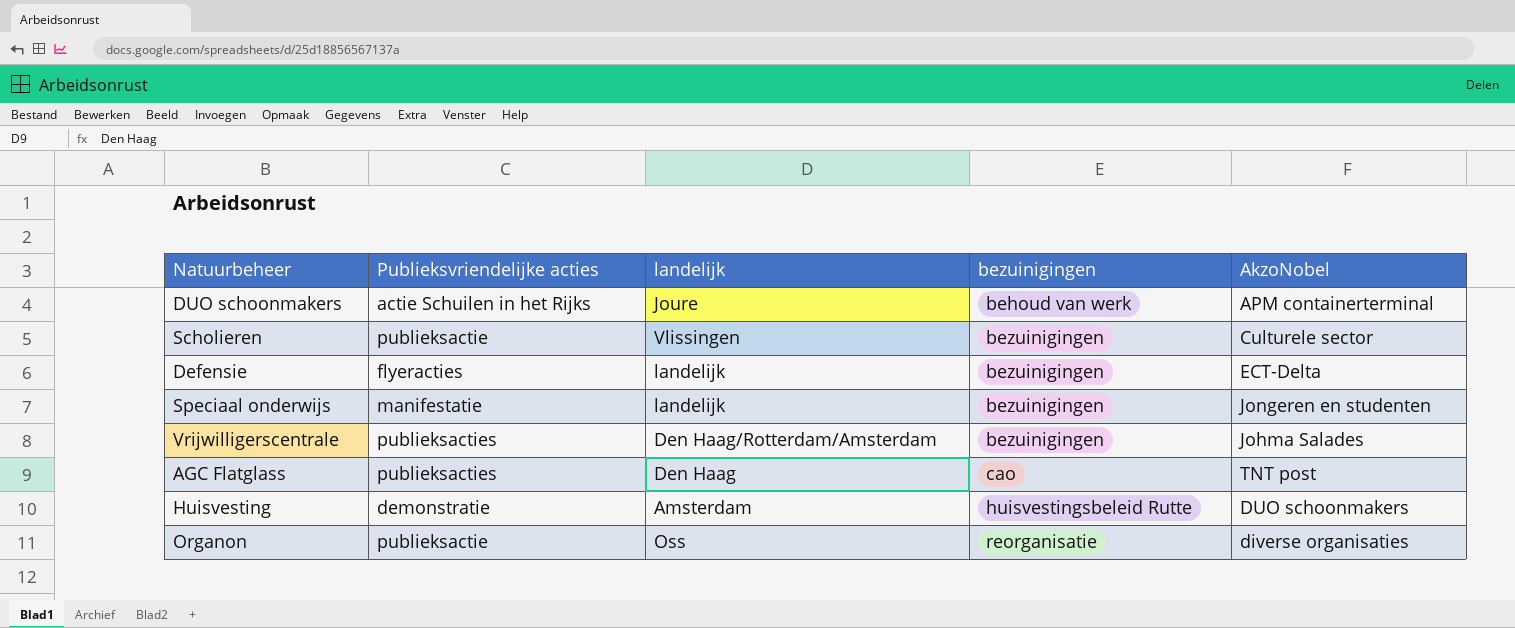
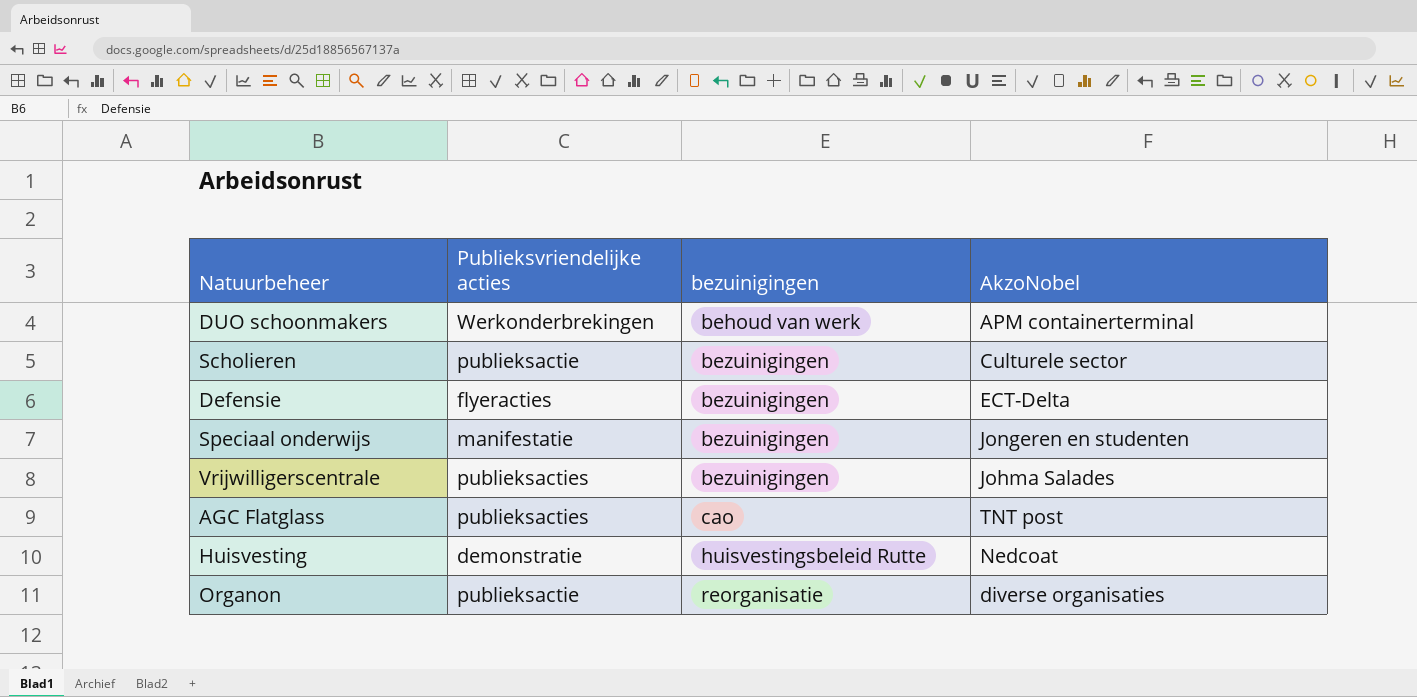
column landelijk | position: 3 -> none
DUO schoonmakers | Publieksvriendelijke acties: actie Schuilen in het Rijks -> Werkonderbrekingen
Huisvesting | AkzoNobel: DUO schoonmakers -> Nedcoat

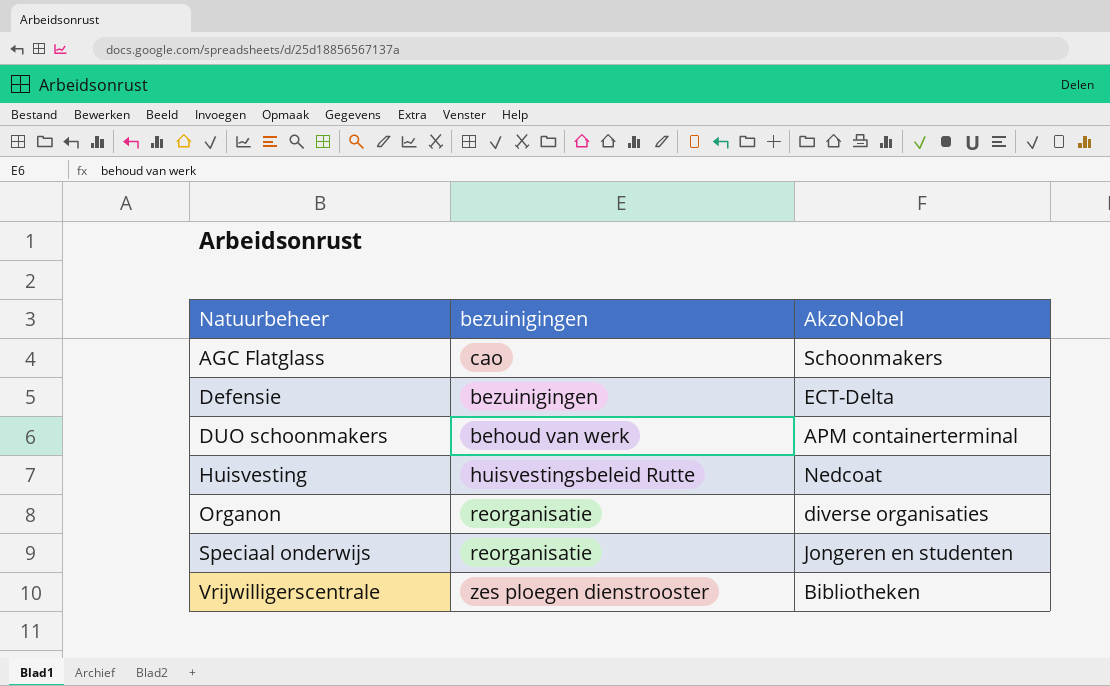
row order: bezuinigingen ascending -> Natuurbeheer ascending
column Publieksvriendelijke acties | position: 2 -> none
row Scholieren: publieksactie | bezuinigingen | Culturele sector -> none
AGC Flatglass | AkzoNobel: TNT post -> Schoonmakers
Speciaal onderwijs | bezuinigingen: bezuinigingen -> reorganisatie
Vrijwilligerscentrale | bezuinigingen: bezuinigingen -> zes ploegen dienstrooster
Vrijwilligerscentrale | AkzoNobel: Johma Salades -> Bibliotheken

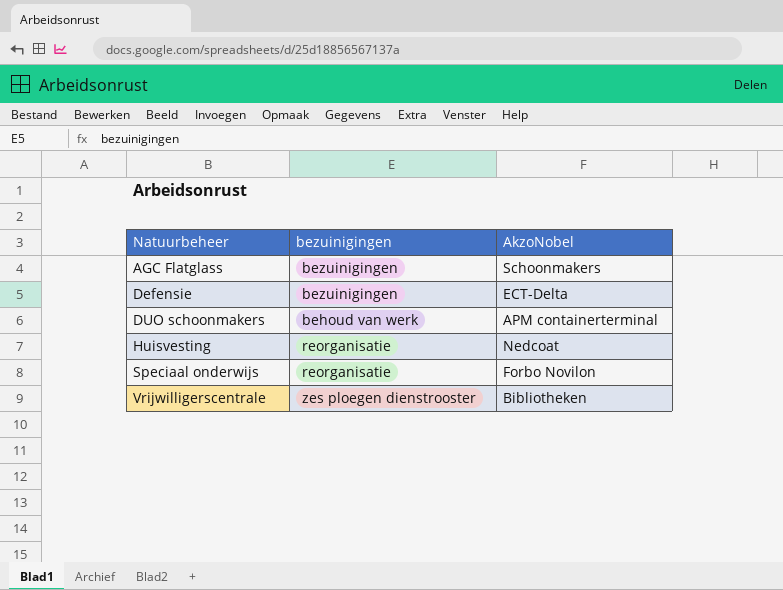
row Organon: reorganisatie | diverse organisaties -> none
AGC Flatglass | bezuinigingen: cao -> bezuinigingen
Huisvesting | bezuinigingen: huisvestingsbeleid Rutte -> reorganisatie
Speciaal onderwijs | AkzoNobel: Jongeren en studenten -> Forbo Novilon

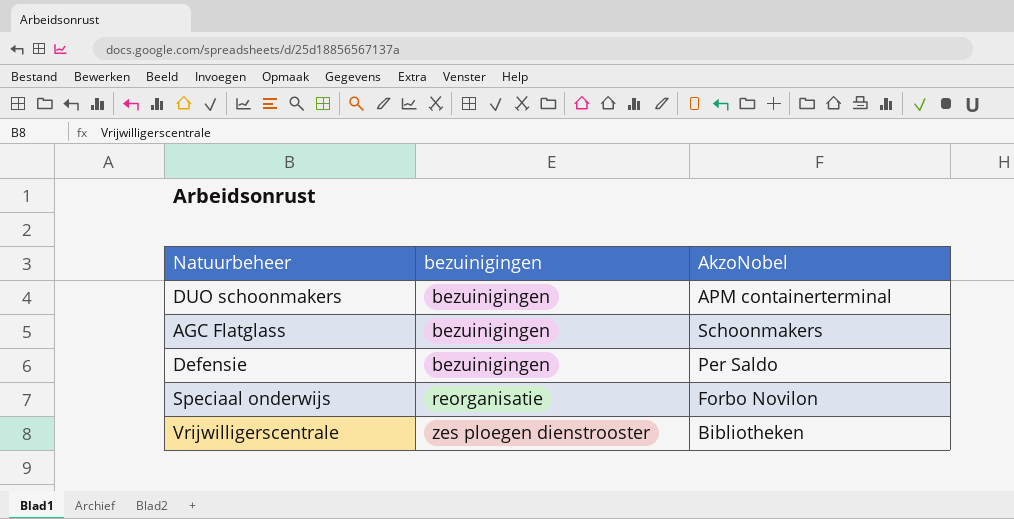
row order: Natuurbeheer ascending -> bezuinigingen ascending
row Huisvesting: reorganisatie | Nedcoat -> none
DUO schoonmakers | bezuinigingen: behoud van werk -> bezuinigingen
Defensie | AkzoNobel: ECT-Delta -> Per Saldo

